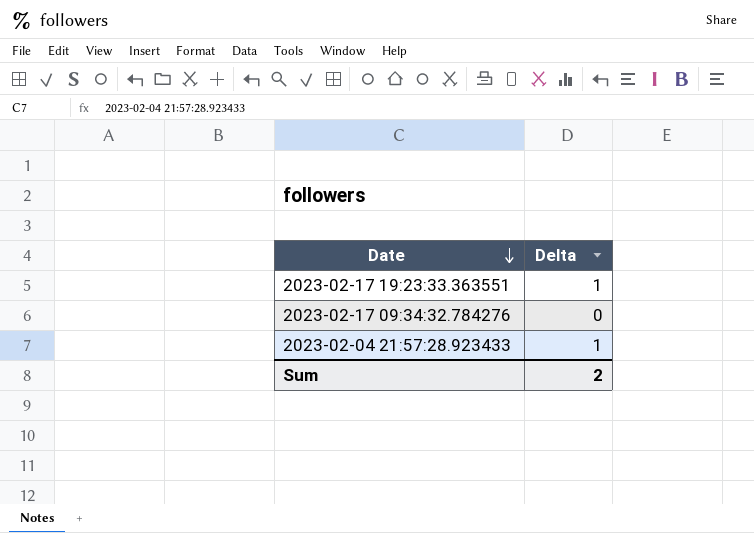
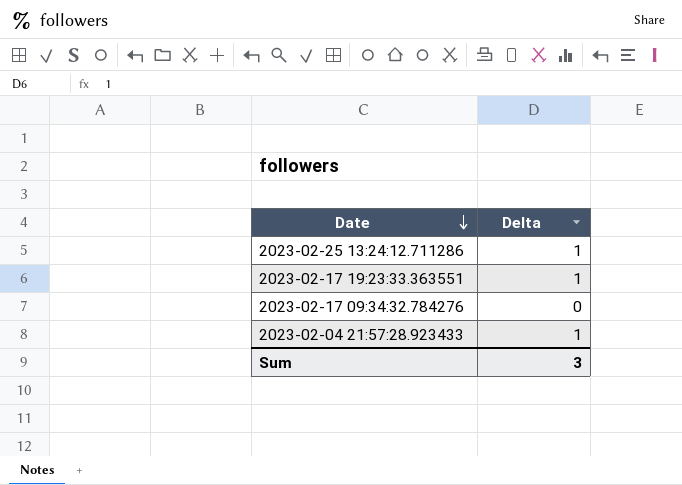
row 2023-02-25 13:24:12.711286: none -> 1
Sum | Delta: 2 -> 3

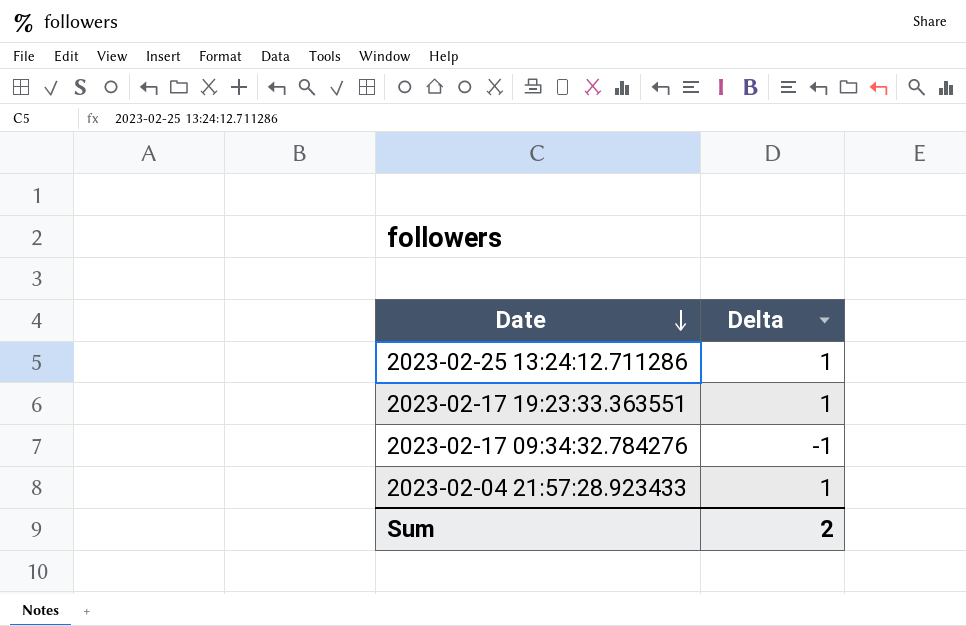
2023-02-17 09:34:32.784276 | Delta: 0 -> -1
Sum | Delta: 3 -> 2

